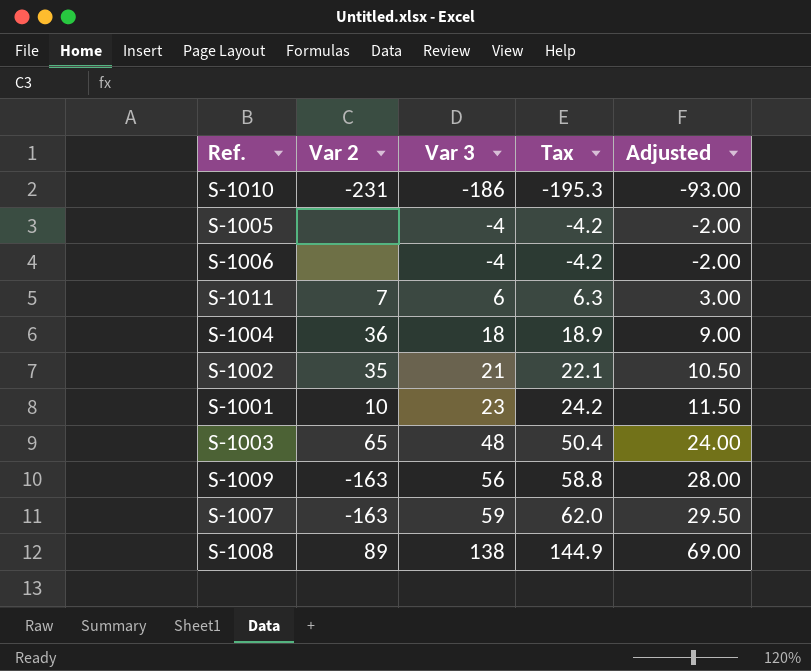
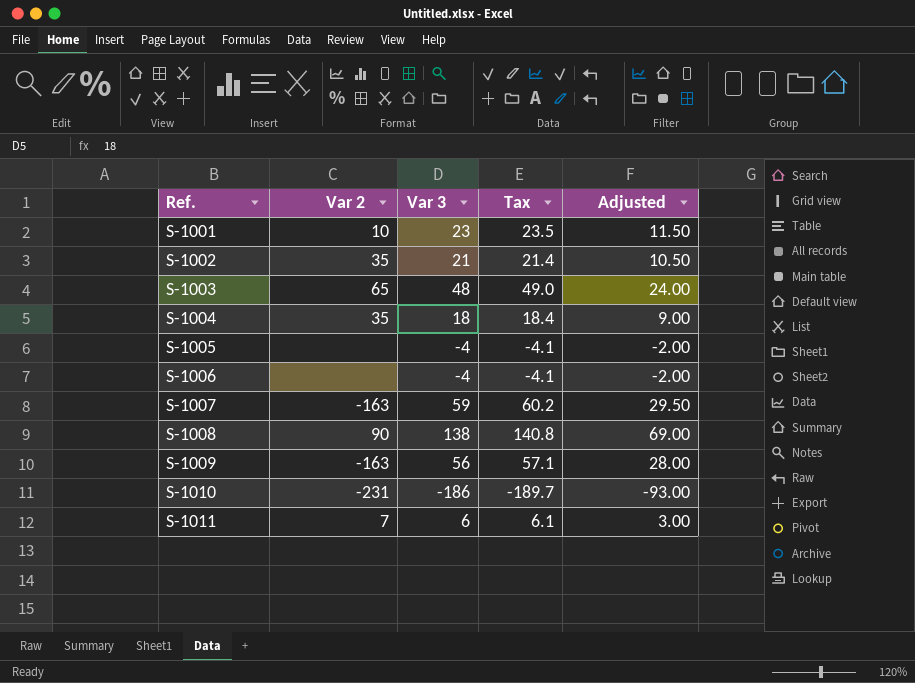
row order: Var 3 ascending -> Ref. ascending
column Tax | formula: [Var 3] * 1.05 -> [Var 3] * 1.02
S-1004 | Var 2: 36 -> 35
S-1008 | Var 2: 89 -> 90

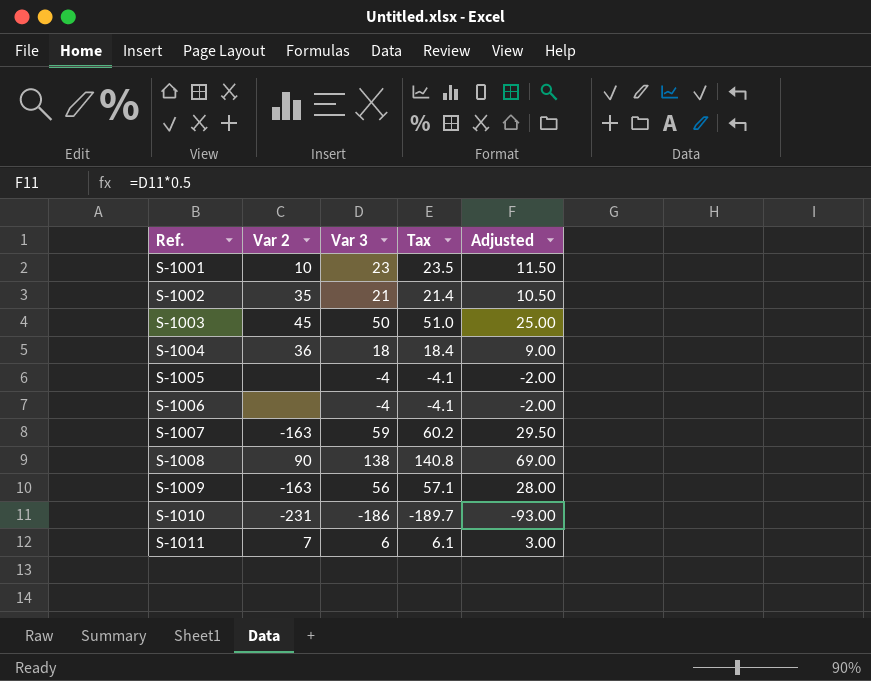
S-1003 | Var 2: 65 -> 45
S-1003 | Var 3: 48 -> 50
S-1003 | Tax: 49.0 -> 51.0
S-1003 | Adjusted: 24.00 -> 25.00
S-1004 | Var 2: 35 -> 36

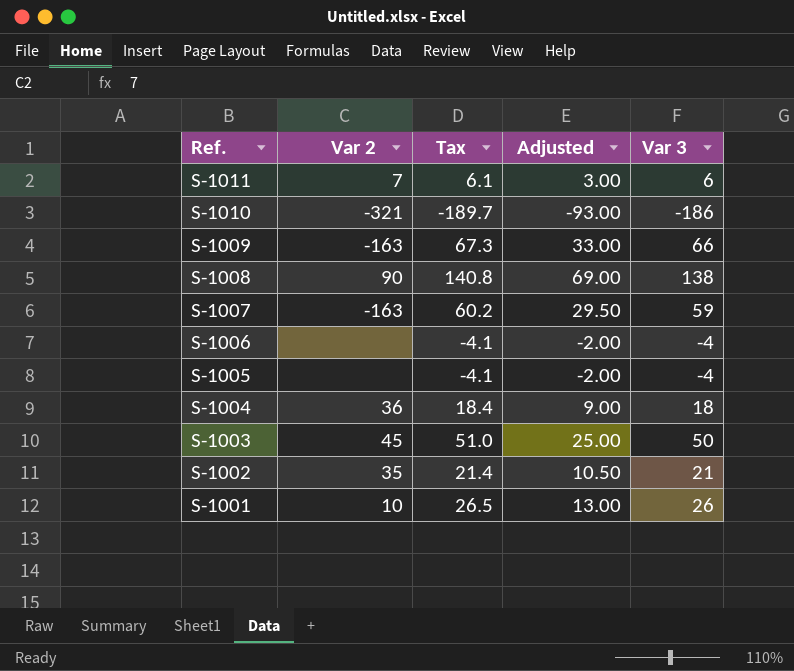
row order: Ref. ascending -> Ref. descending
column Var 3 | position: 3 -> 5
S-1010 | Var 2: -231 -> -321
S-1009 | Tax: 57.1 -> 67.3
S-1009 | Adjusted: 28.00 -> 33.00
S-1009 | Var 3: 56 -> 66
S-1001 | Tax: 23.5 -> 26.5
S-1001 | Adjusted: 11.50 -> 13.00
S-1001 | Var 3: 23 -> 26

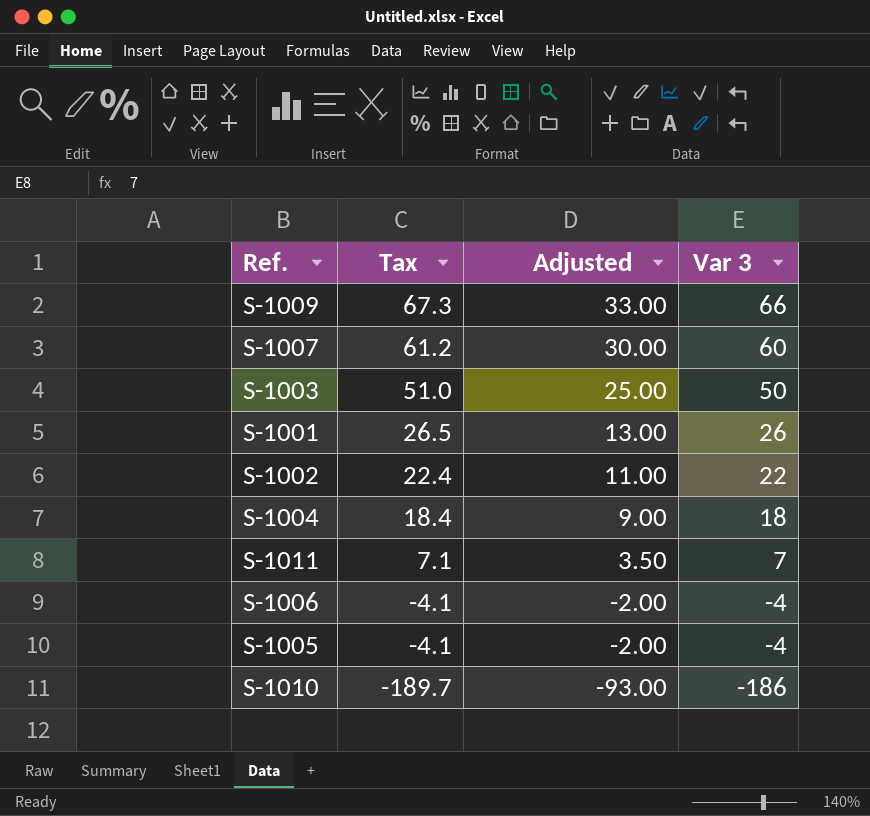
row order: Ref. descending -> Tax descending
column Var 2 | position: 2 -> none
row S-1008: 90 | 140.8 | 69.00 | 138 -> none
S-1007 | Tax: 60.2 -> 61.2
S-1007 | Adjusted: 29.50 -> 30.00
S-1007 | Var 3: 59 -> 60
S-1002 | Tax: 21.4 -> 22.4
S-1002 | Adjusted: 10.50 -> 11.00
S-1002 | Var 3: 21 -> 22
S-1011 | Tax: 6.1 -> 7.1
S-1011 | Adjusted: 3.00 -> 3.50
S-1011 | Var 3: 6 -> 7

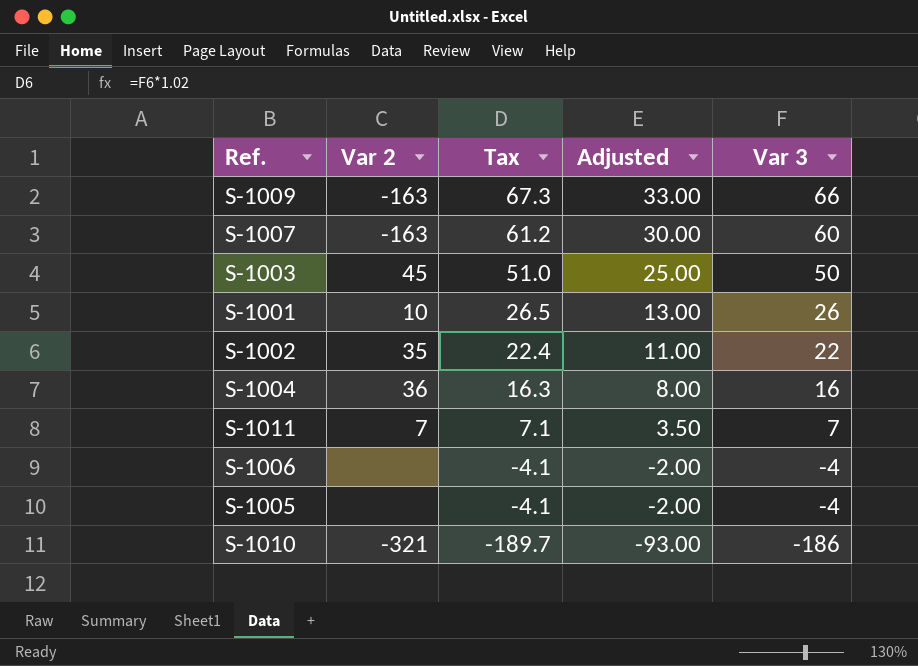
column Var 2 | position: none -> 2
S-1004 | Tax: 18.4 -> 16.3
S-1004 | Adjusted: 9.00 -> 8.00
S-1004 | Var 3: 18 -> 16

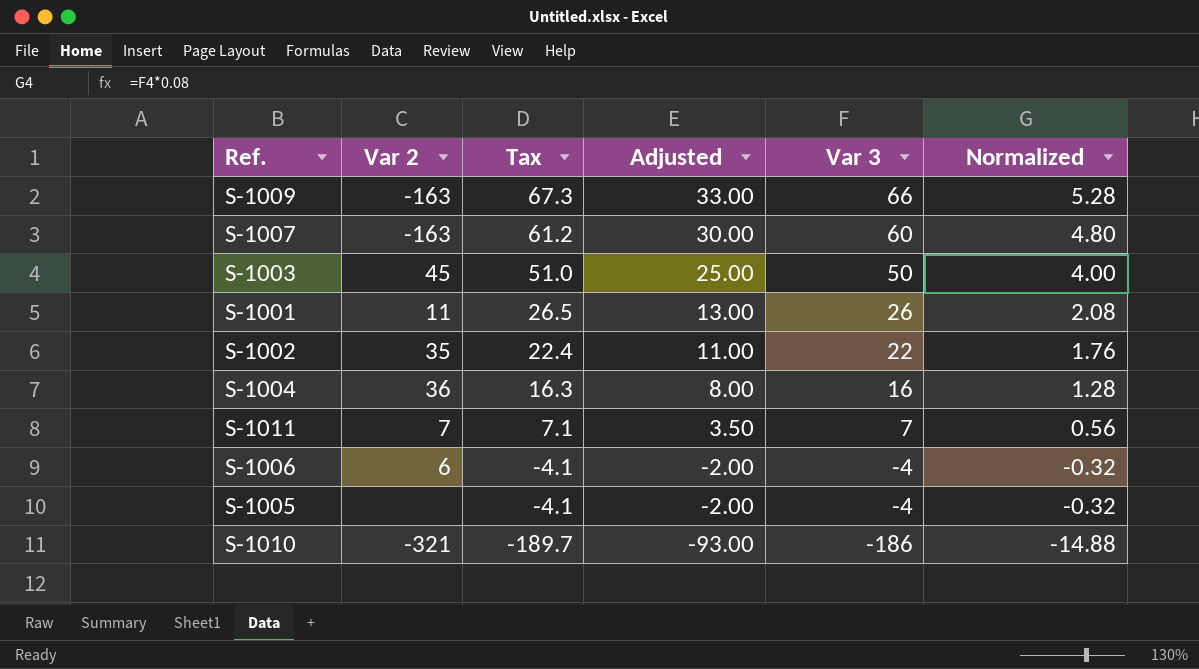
column Normalized | formula: none -> [Var 3] * 0.08
S-1001 | Var 2: 10 -> 11
S-1006 | Var 2: none -> 6

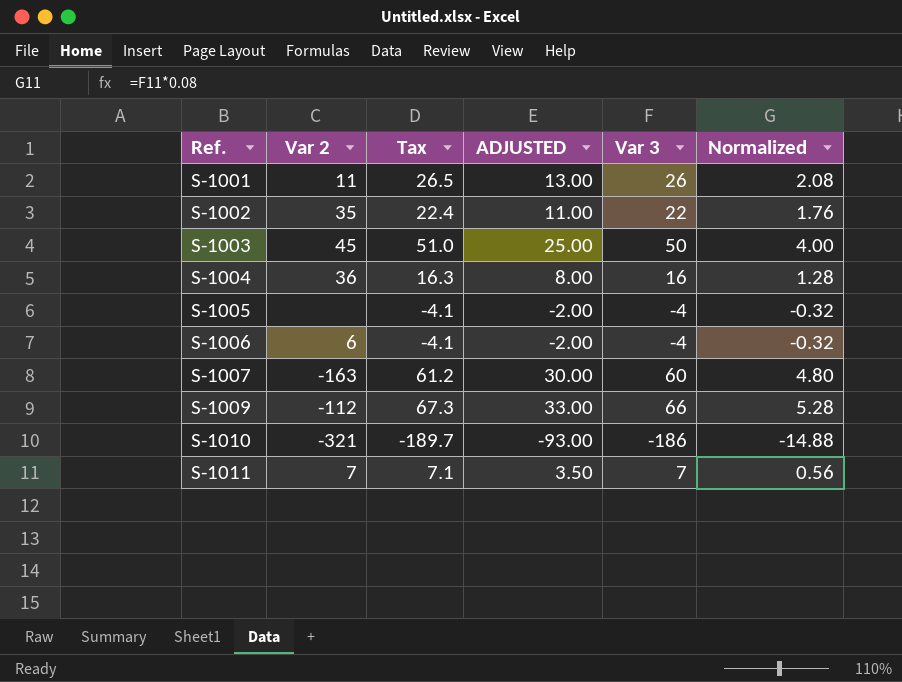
row order: Tax descending -> Ref. ascending
column name: Adjusted -> ADJUSTED
S-1009 | Var 2: -163 -> -112

